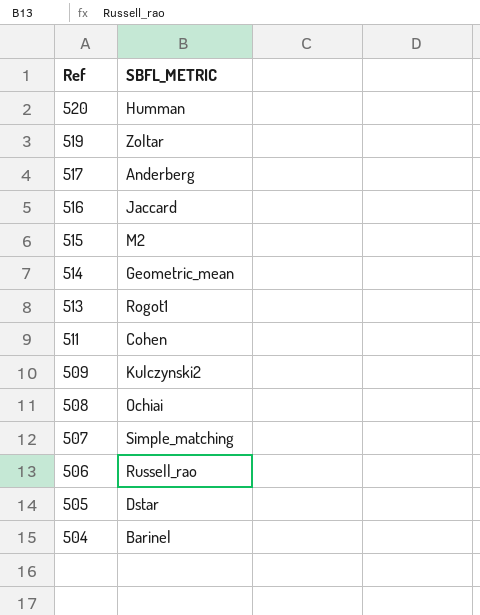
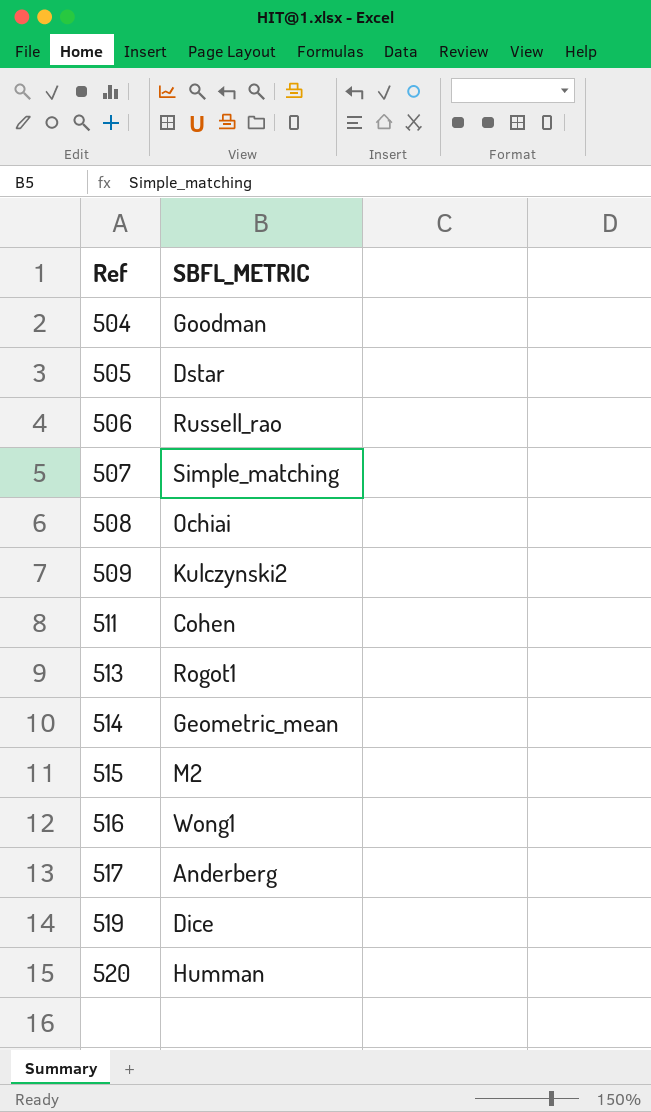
row order: Ref descending -> Ref ascending
504 | SBFL_METRIC: Barinel -> Goodman
516 | SBFL_METRIC: Jaccard -> Wong1
519 | SBFL_METRIC: Zoltar -> Dice

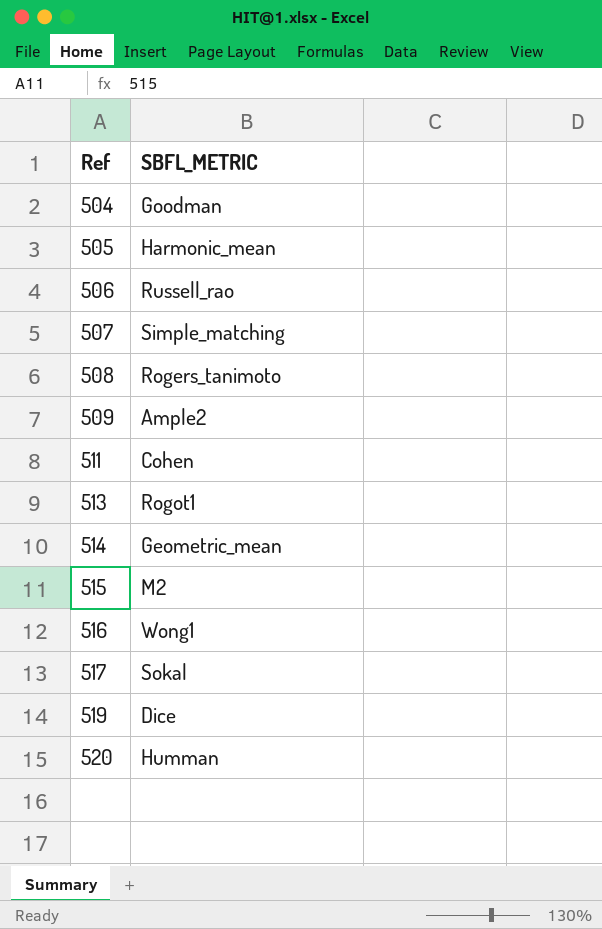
505 | SBFL_METRIC: Dstar -> Harmonic_mean
508 | SBFL_METRIC: Ochiai -> Rogers_tanimoto
509 | SBFL_METRIC: Kulczynski2 -> Ample2
517 | SBFL_METRIC: Anderberg -> Sokal

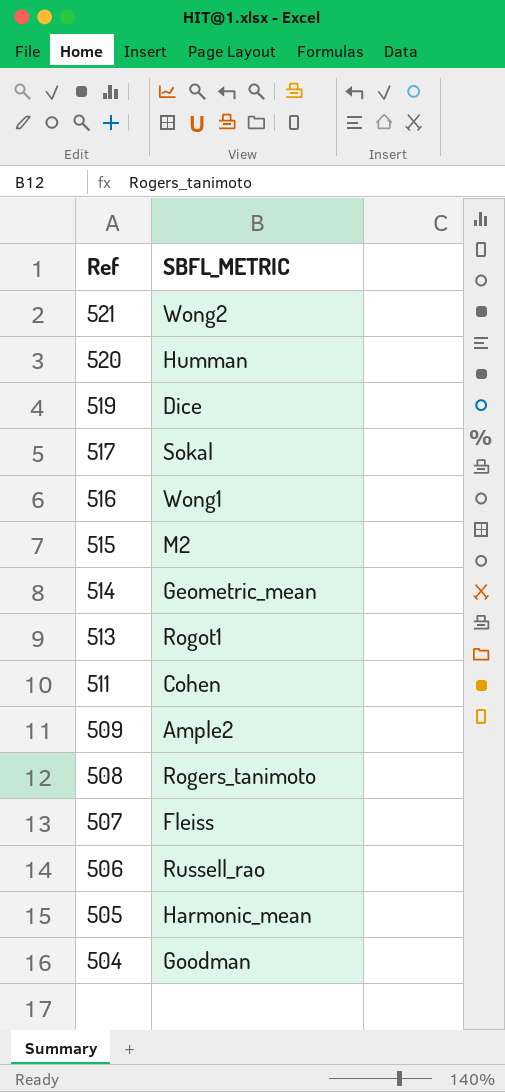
row order: Ref ascending -> Ref descending
row 521: none -> Wong2
507 | SBFL_METRIC: Simple_matching -> Fleiss

